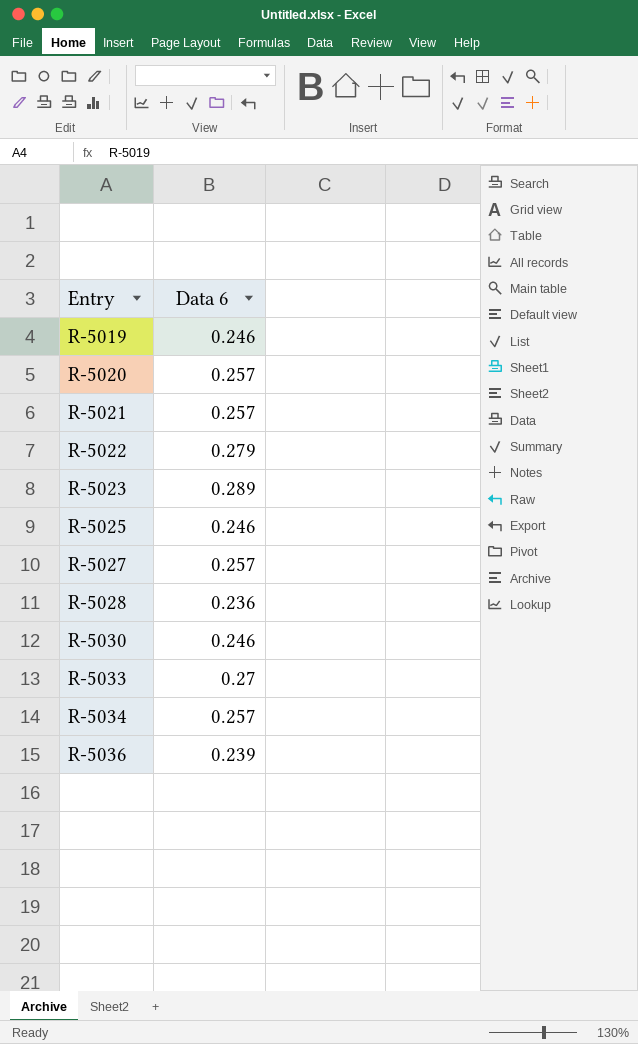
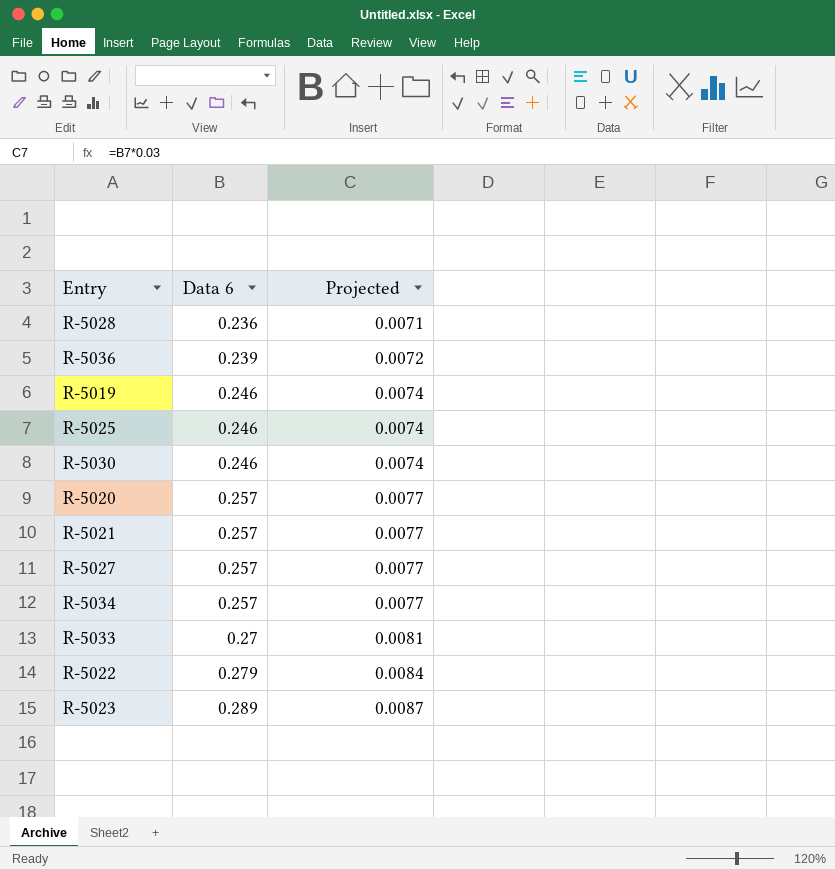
row order: Entry ascending -> Data 6 ascending
column Projected | formula: none -> [Data 6] * 0.03

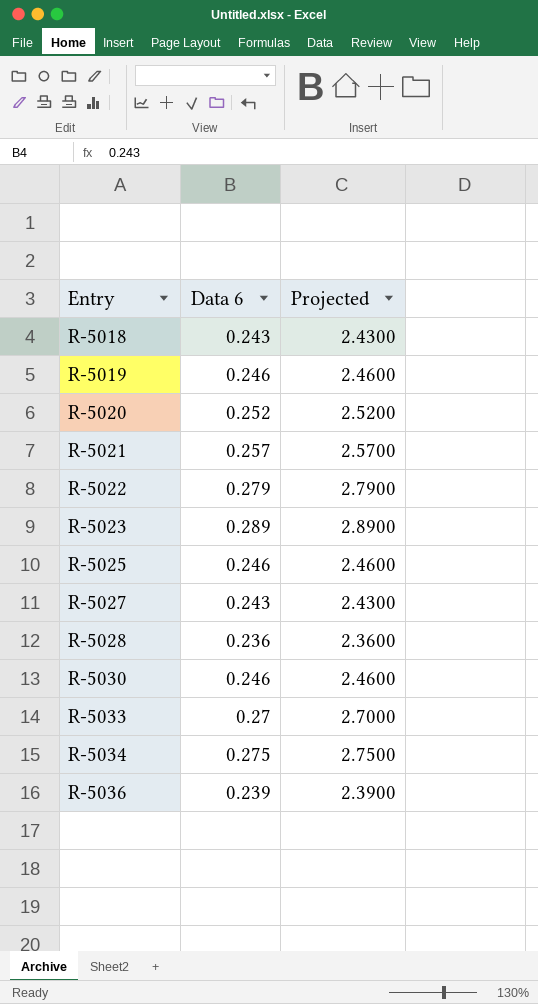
row order: Data 6 ascending -> Entry ascending
column Projected | formula: [Data 6] * 0.03 -> [Data 6] * 10
row R-5018: none -> 0.243 | 2.4300
R-5020 | Data 6: 0.257 -> 0.252
R-5027 | Data 6: 0.257 -> 0.243
R-5034 | Data 6: 0.257 -> 0.275

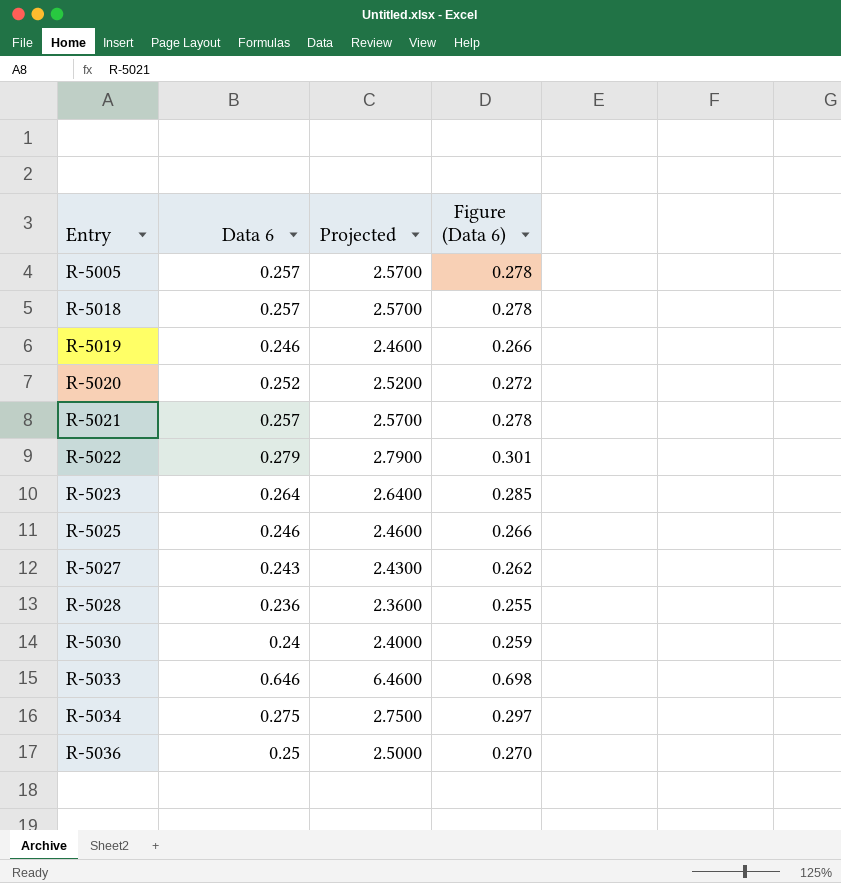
column Figure (Data 6) | formula: none -> [Data 6] * 1.08
row R-5005: none -> 0.257 | 2.5700 | 0.278
R-5018 | Data 6: 0.243 -> 0.257
R-5018 | Projected: 2.4300 -> 2.5700
R-5023 | Data 6: 0.289 -> 0.264
R-5023 | Projected: 2.8900 -> 2.6400
R-5030 | Data 6: 0.246 -> 0.24
R-5030 | Projected: 2.4600 -> 2.4000
R-5033 | Data 6: 0.27 -> 0.646
R-5033 | Projected: 2.7000 -> 6.4600
R-5036 | Data 6: 0.239 -> 0.25
R-5036 | Projected: 2.3900 -> 2.5000

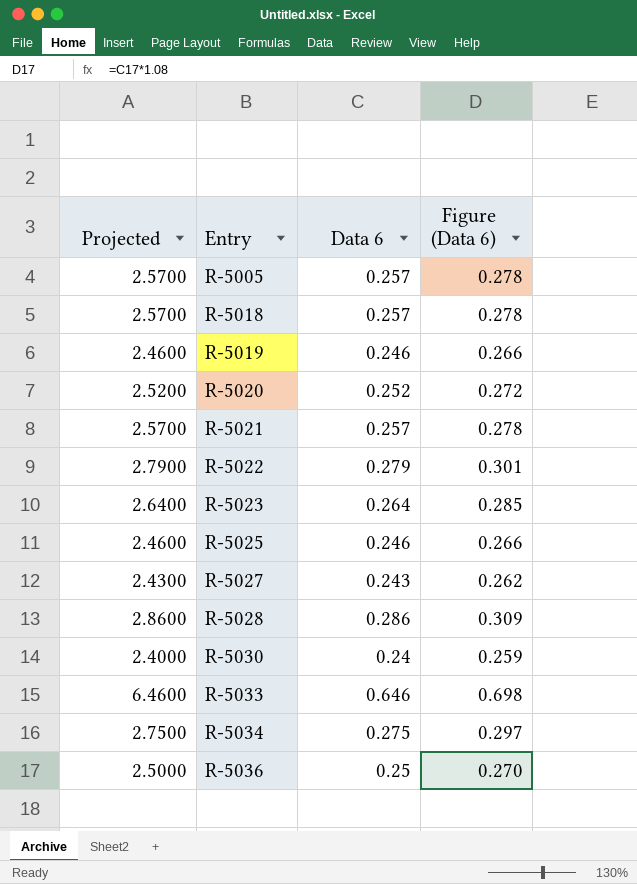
column Projected | position: 3 -> 1
R-5028 | Projected: 2.3600 -> 2.8600
R-5028 | Data 6: 0.236 -> 0.286
R-5028 | Figure (Data 6): 0.255 -> 0.309

